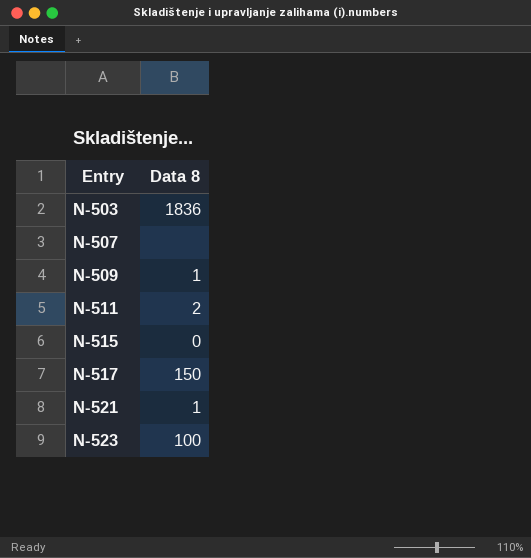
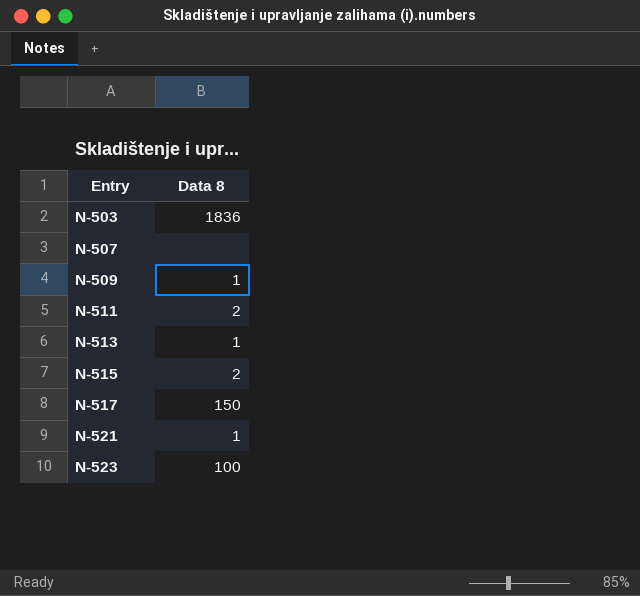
row N-513: none -> 1
N-515 | Data 8: 0 -> 2

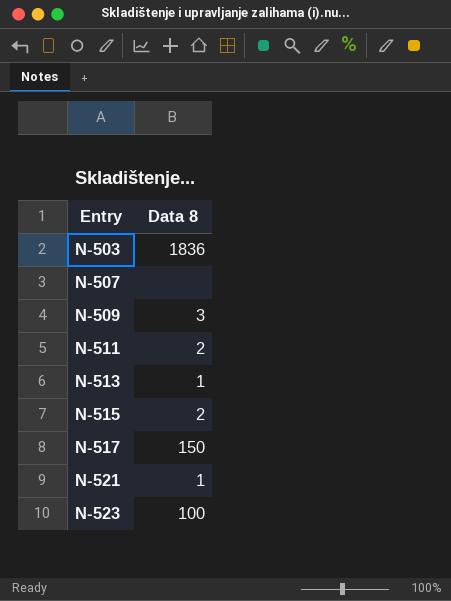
N-509 | Data 8: 1 -> 3

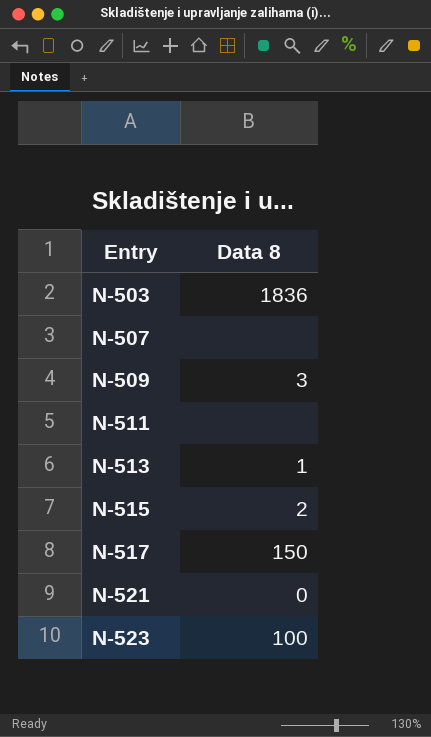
N-511 | Data 8: 2 -> none
N-521 | Data 8: 1 -> 0

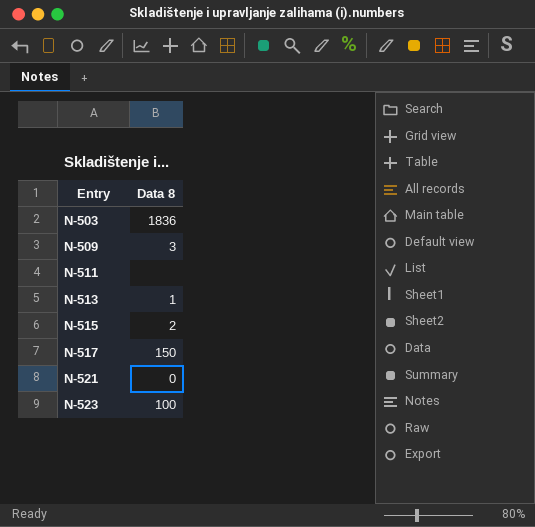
row N-507: none -> none

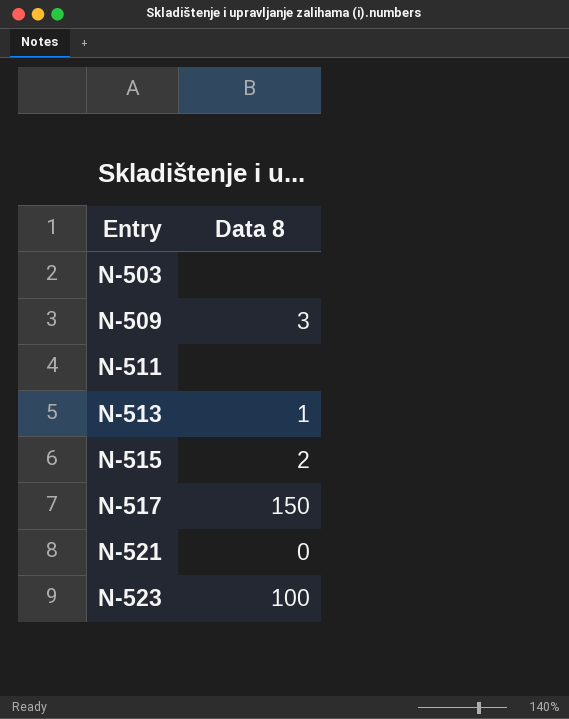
N-503 | Data 8: 1836 -> none

